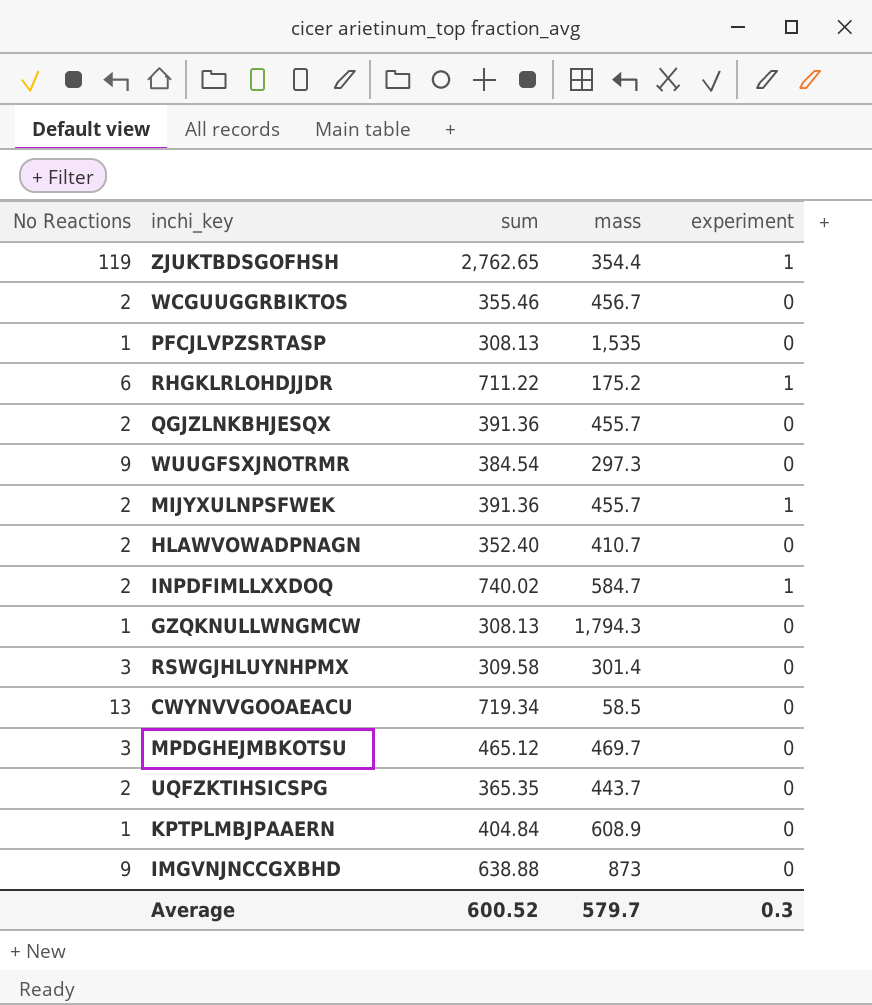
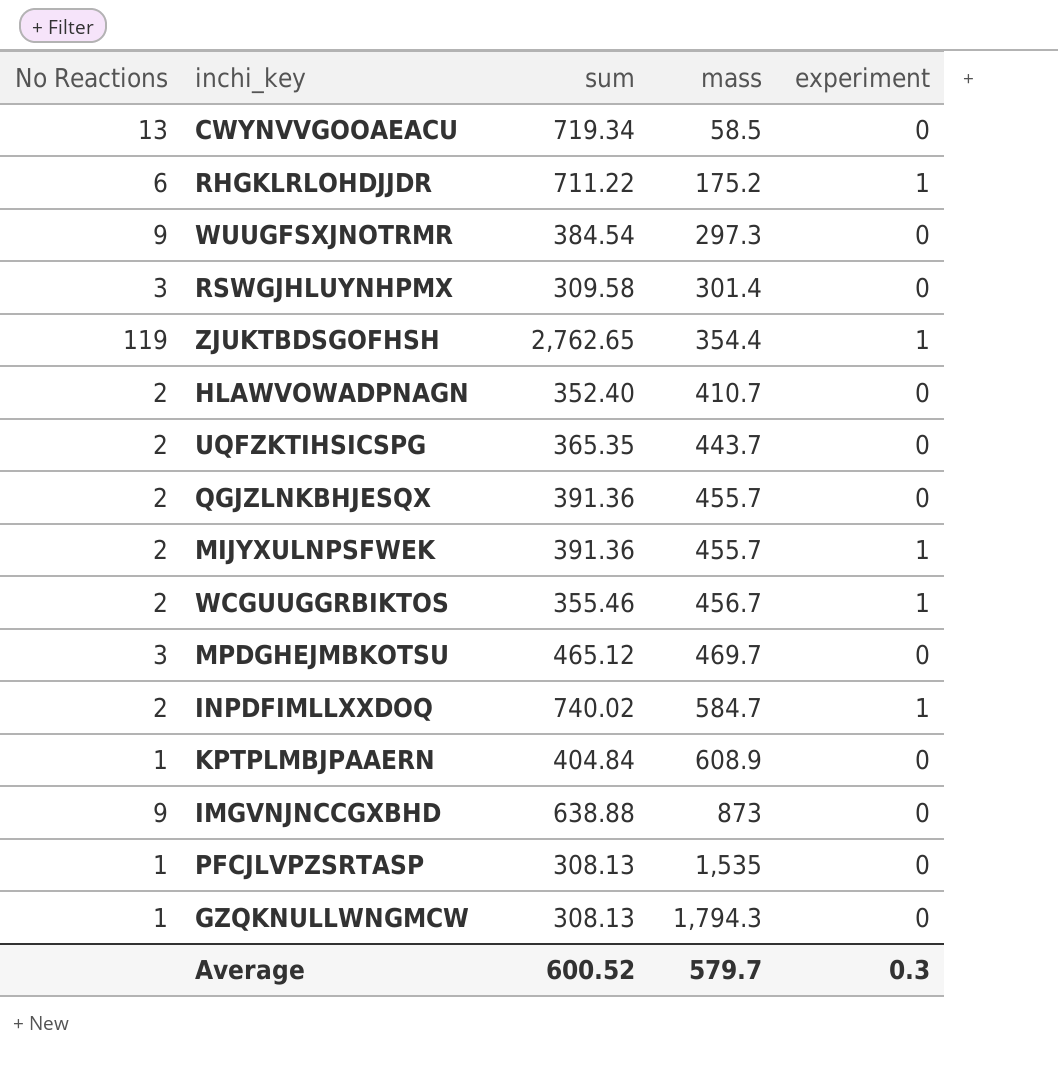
row order: none -> mass ascending
WCGUUGGRBIKTOS | experiment: 0 -> 1

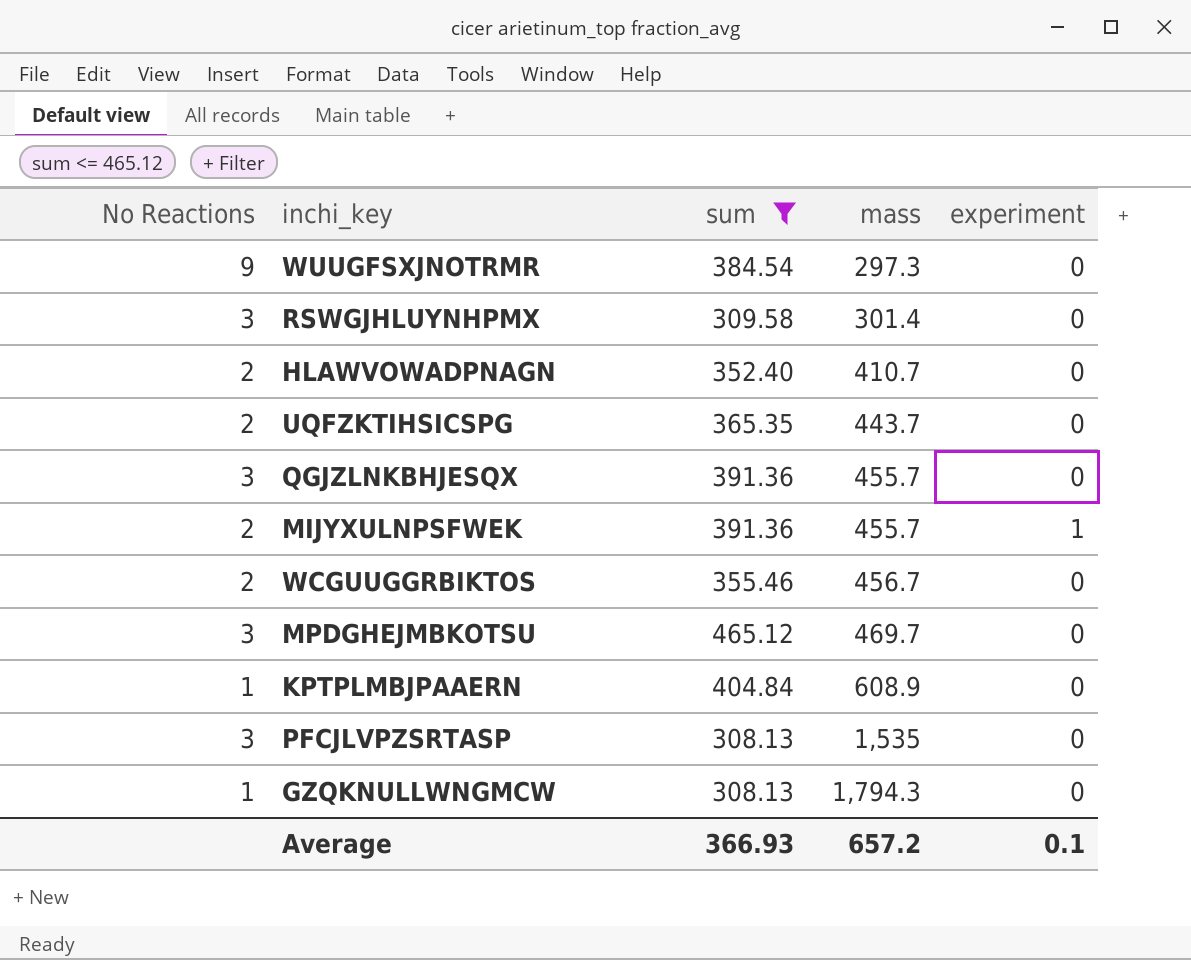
filter: none -> sum <= 465.12
QGJZLNKBHJESQX | No Reactions: 2 -> 3
WCGUUGGRBIKTOS | experiment: 1 -> 0
PFCJLVPZSRTASP | No Reactions: 1 -> 3
Average | sum: 600.52 -> 366.93
Average | mass: 579.7 -> 657.2
Average | experiment: 0.3 -> 0.1

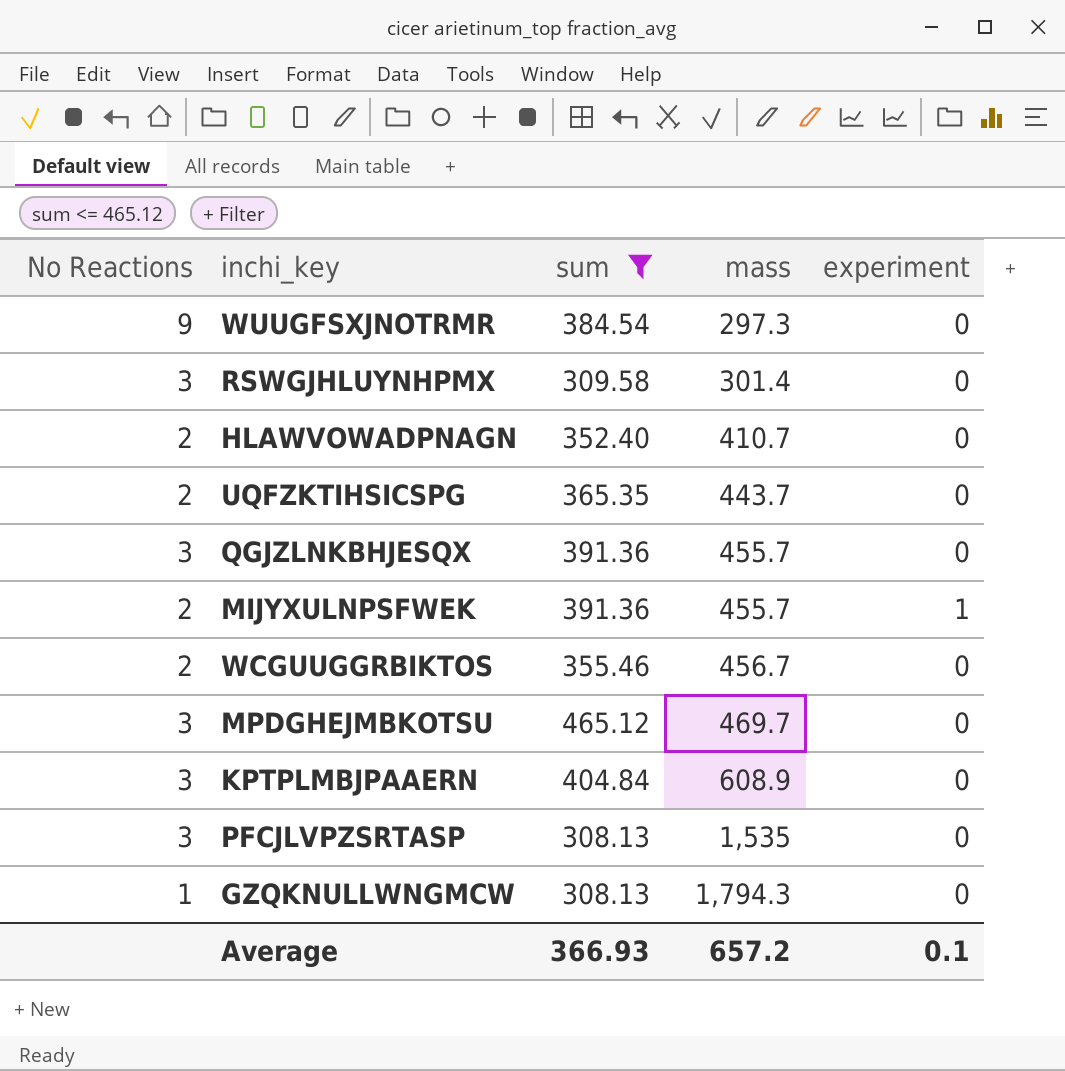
KPTPLMBJPAAERN | No Reactions: 1 -> 3

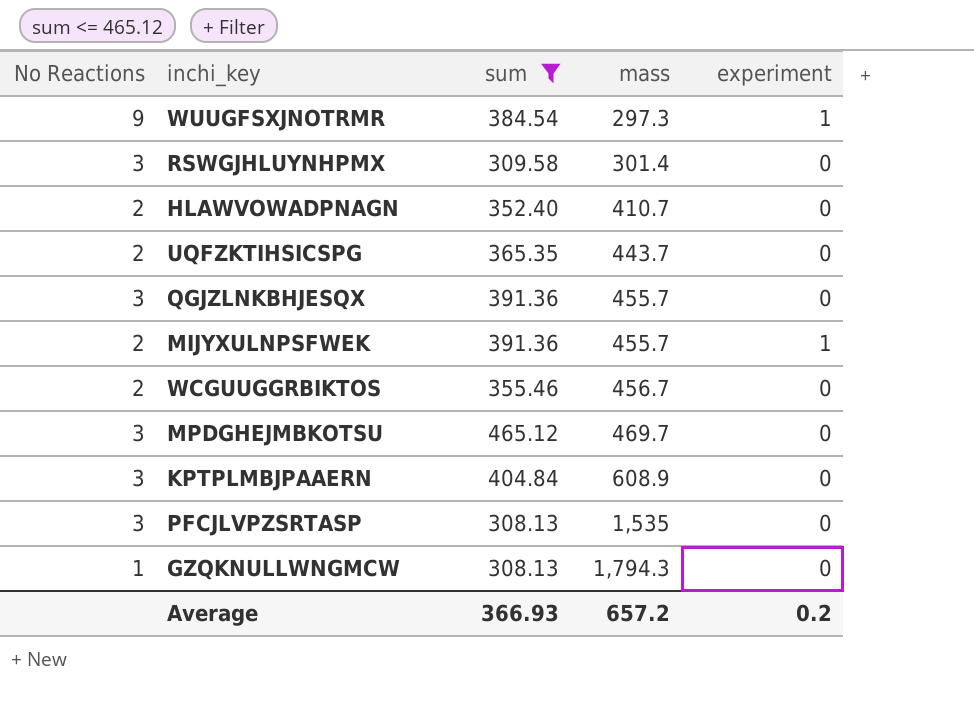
WUUGFSXJNOTRMR | experiment: 0 -> 1
Average | experiment: 0.1 -> 0.2

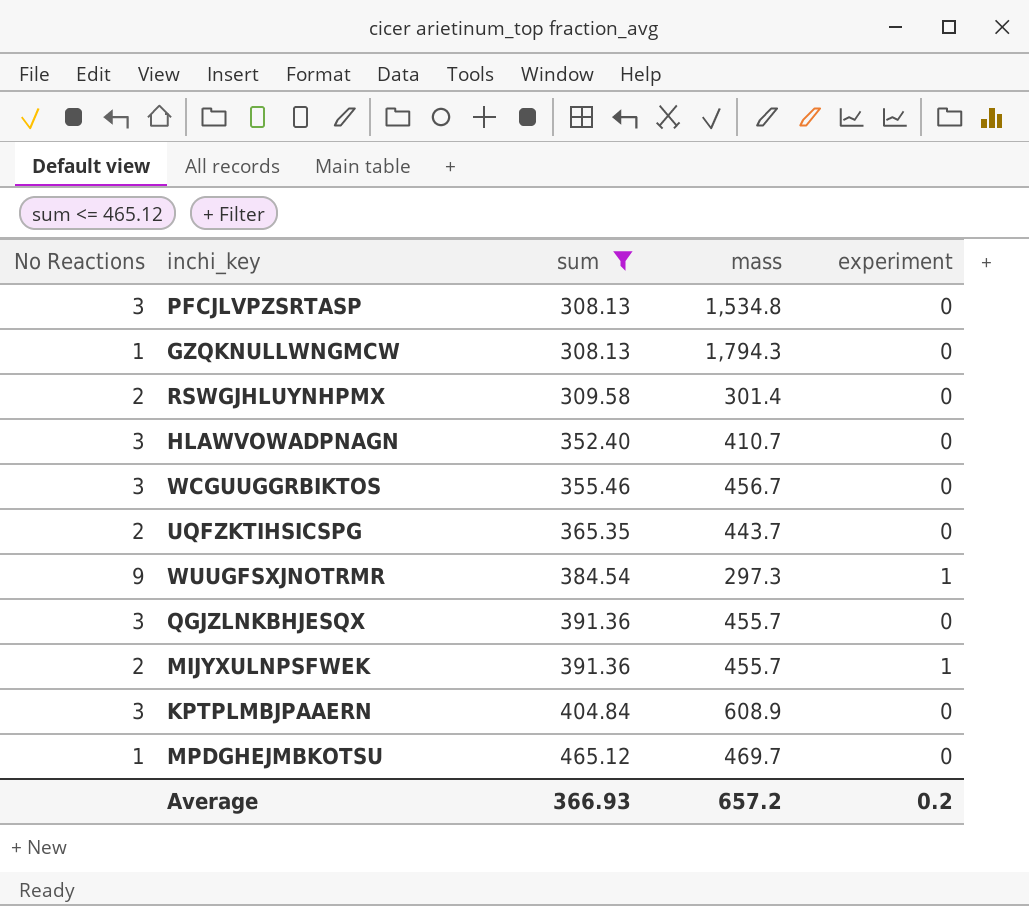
row order: mass ascending -> sum ascending
PFCJLVPZSRTASP | mass: 1,535 -> 1,534.8
RSWGJHLUYNHPMX | No Reactions: 3 -> 2
HLAWVOWADPNAGN | No Reactions: 2 -> 3
WCGUUGGRBIKTOS | No Reactions: 2 -> 3
MPDGHEJMBKOTSU | No Reactions: 3 -> 1

